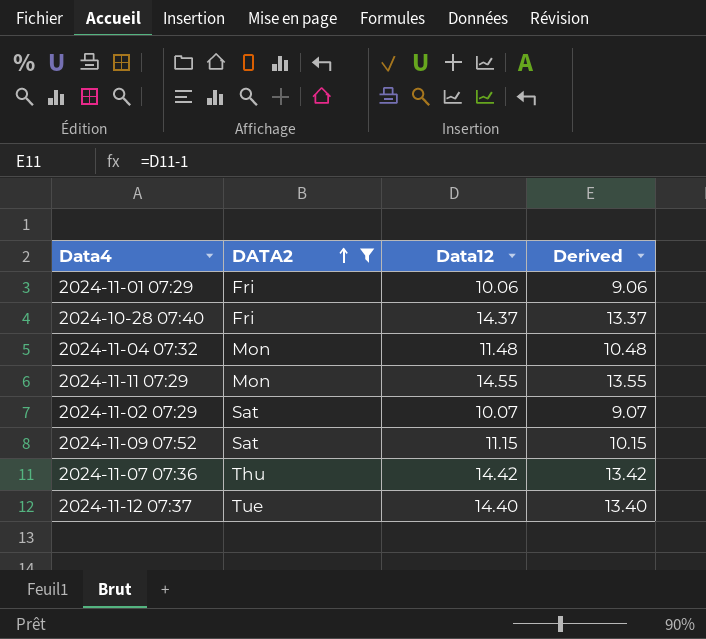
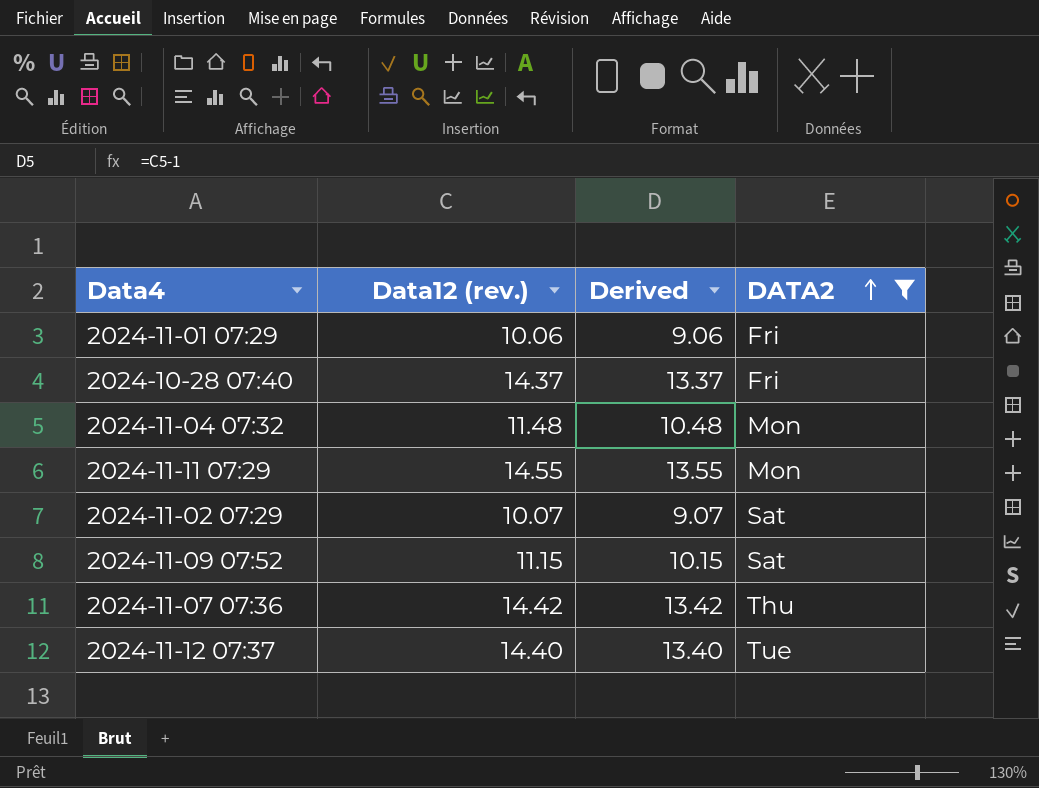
column name: Data12 -> Data12 (rev.)
column DATA2 | position: 2 -> 4

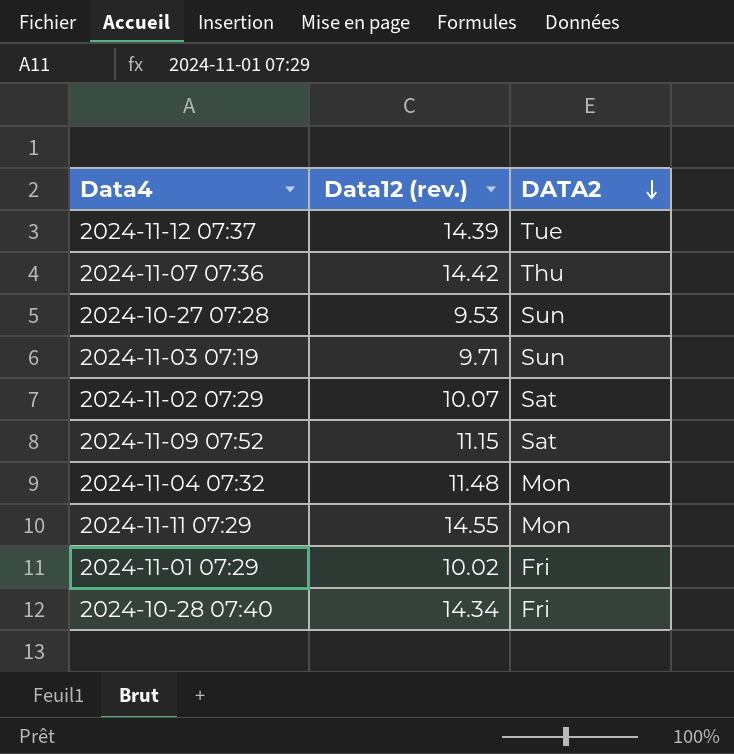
filter: DATA2 != Sun -> none
row order: DATA2 ascending -> DATA2 descending
column Derived | formula: [Data12 (rev.)] - 1 -> none
2024-11-12 07:37 | Data12 (rev.): 14.40 -> 14.39
2024-11-01 07:29 | Data12 (rev.): 10.06 -> 10.02
2024-10-28 07:40 | Data12 (rev.): 14.37 -> 14.34

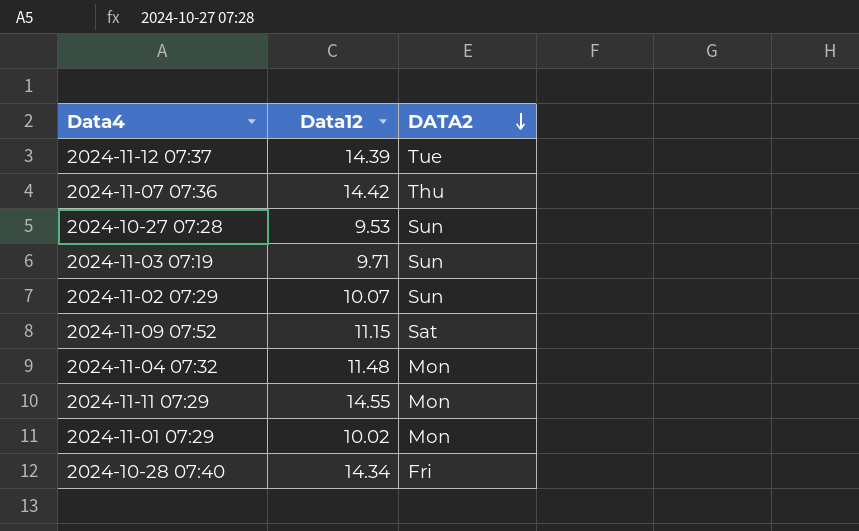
column name: Data12 (rev.) -> Data12
2024-11-02 07:29 | DATA2: Sat -> Sun
2024-11-01 07:29 | DATA2: Fri -> Mon

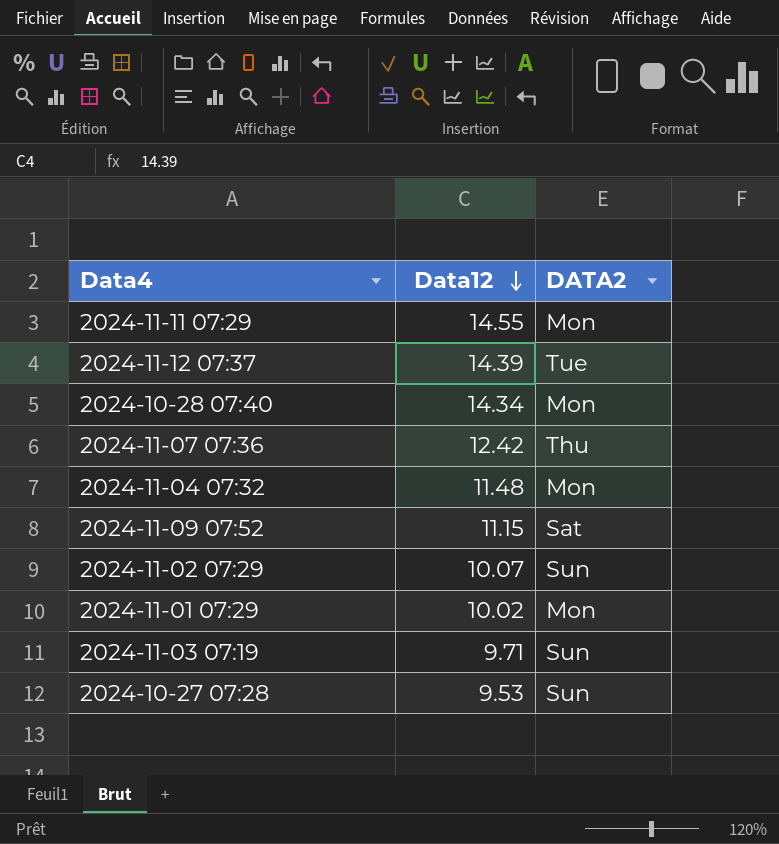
row order: DATA2 descending -> Data12 descending
2024-10-28 07:40 | DATA2: Fri -> Mon
2024-11-07 07:36 | Data12: 14.42 -> 12.42

